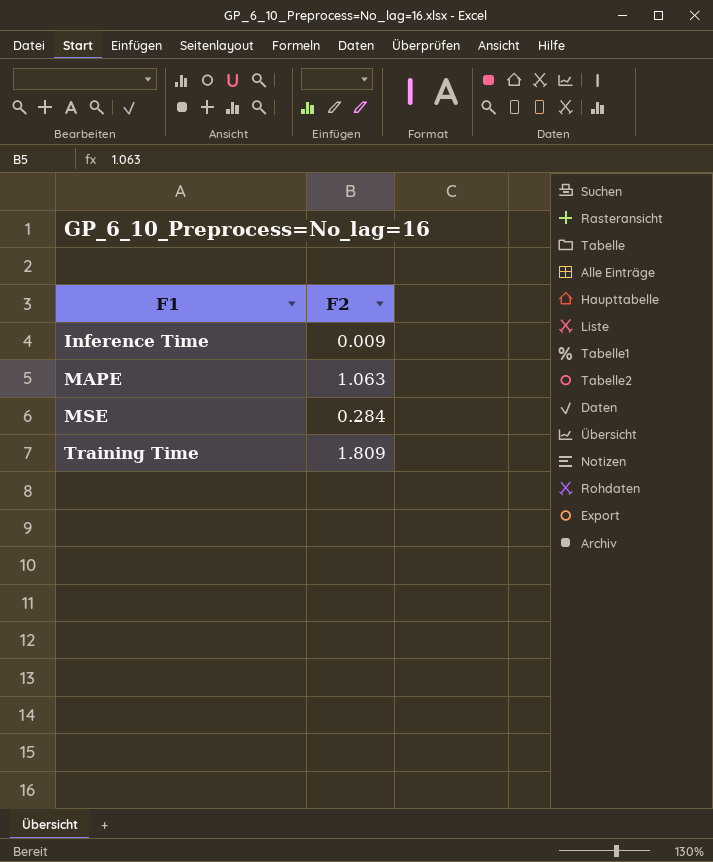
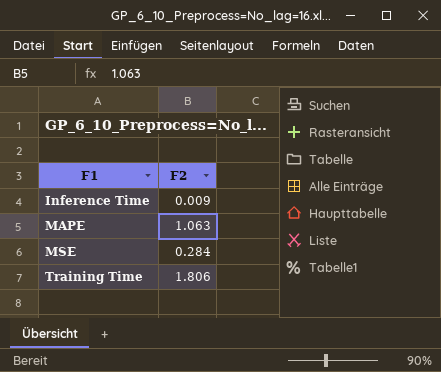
Training Time | F2: 1.809 -> 1.806

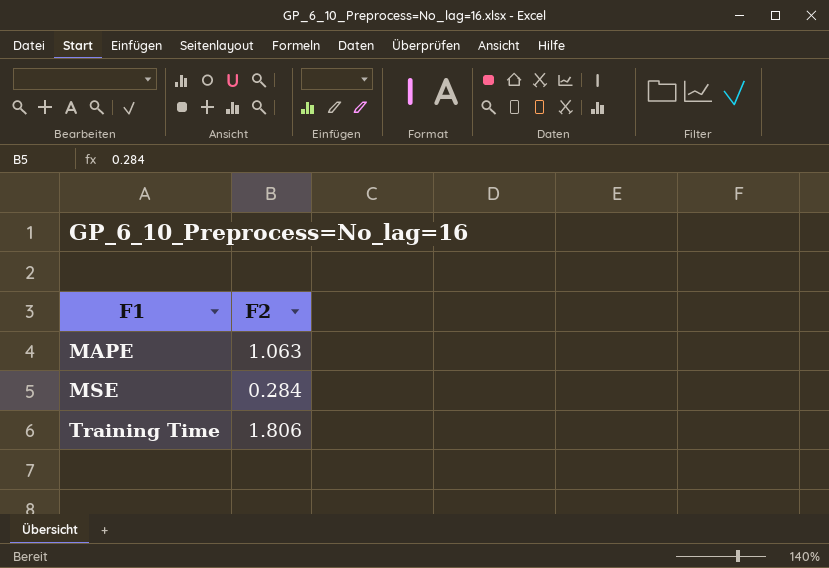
row Inference Time: 0.009 -> none

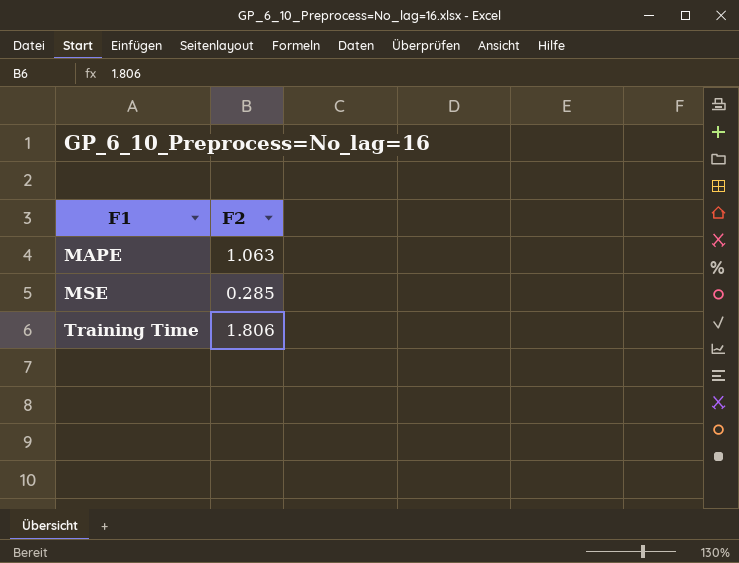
MSE | F2: 0.284 -> 0.285

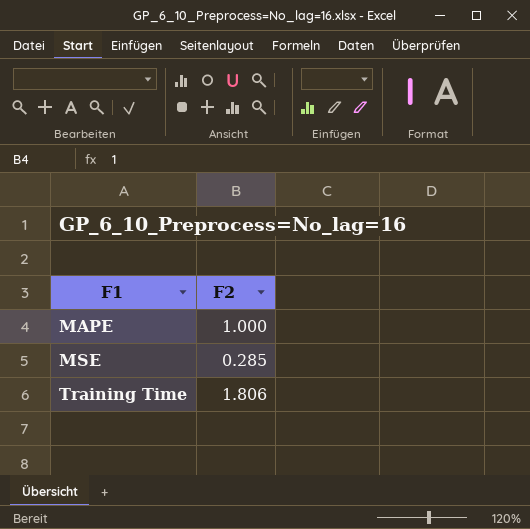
MAPE | F2: 1.063 -> 1.000

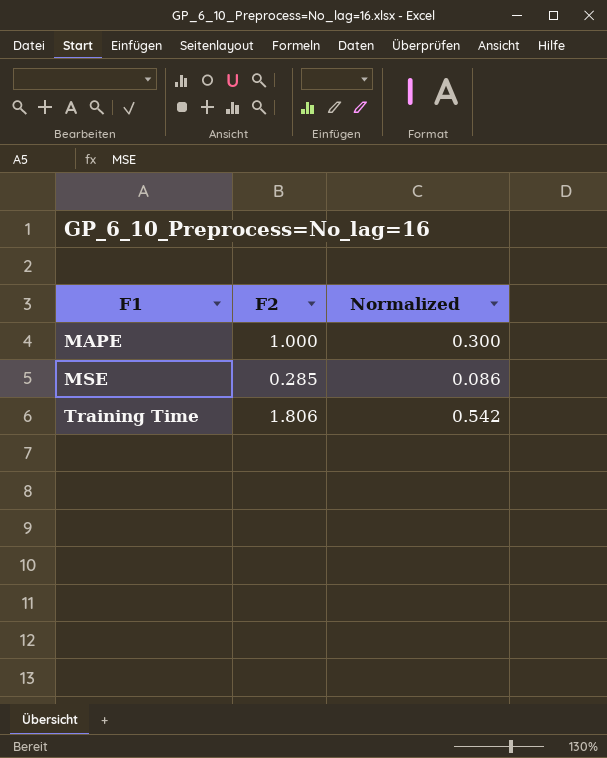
column Normalized | formula: none -> [F2] * 0.3

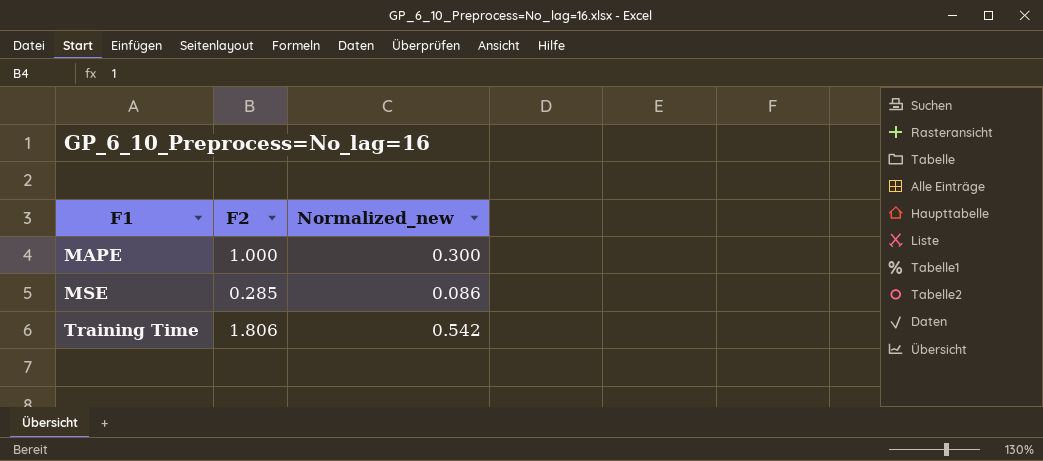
column name: Normalized -> Normalized_new

